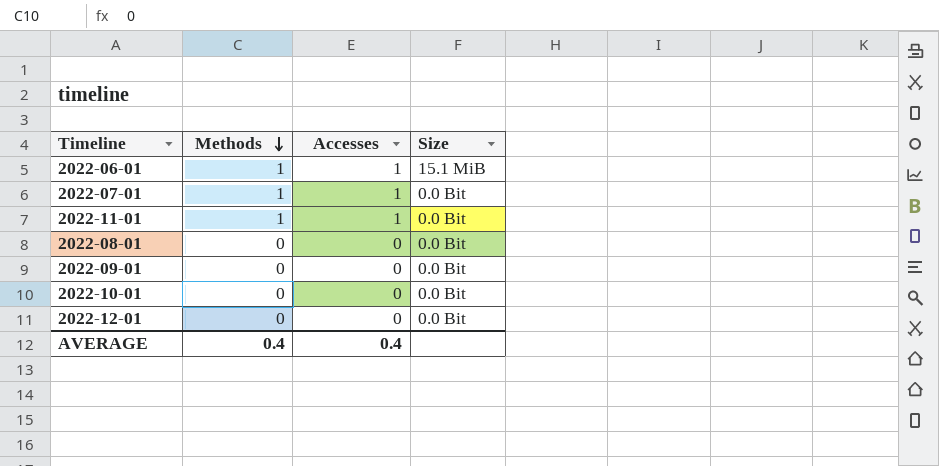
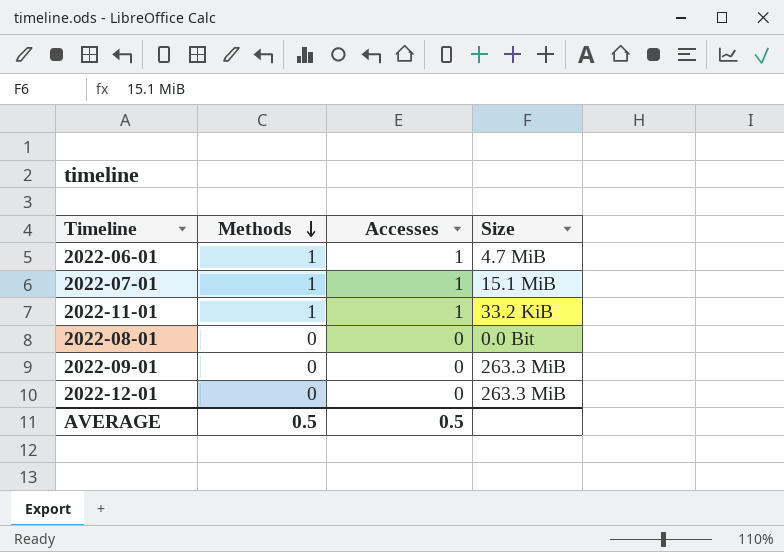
row 2022-10-01: 0 | 0 | 0.0 Bit -> none
2022-06-01 | Size: 15.1 MiB -> 4.7 MiB
2022-07-01 | Size: 0.0 Bit -> 15.1 MiB
2022-11-01 | Size: 0.0 Bit -> 33.2 KiB
2022-09-01 | Size: 0.0 Bit -> 263.3 MiB
2022-12-01 | Size: 0.0 Bit -> 263.3 MiB
AVERAGE | Methods: 0.4 -> 0.5
AVERAGE | Accesses: 0.4 -> 0.5

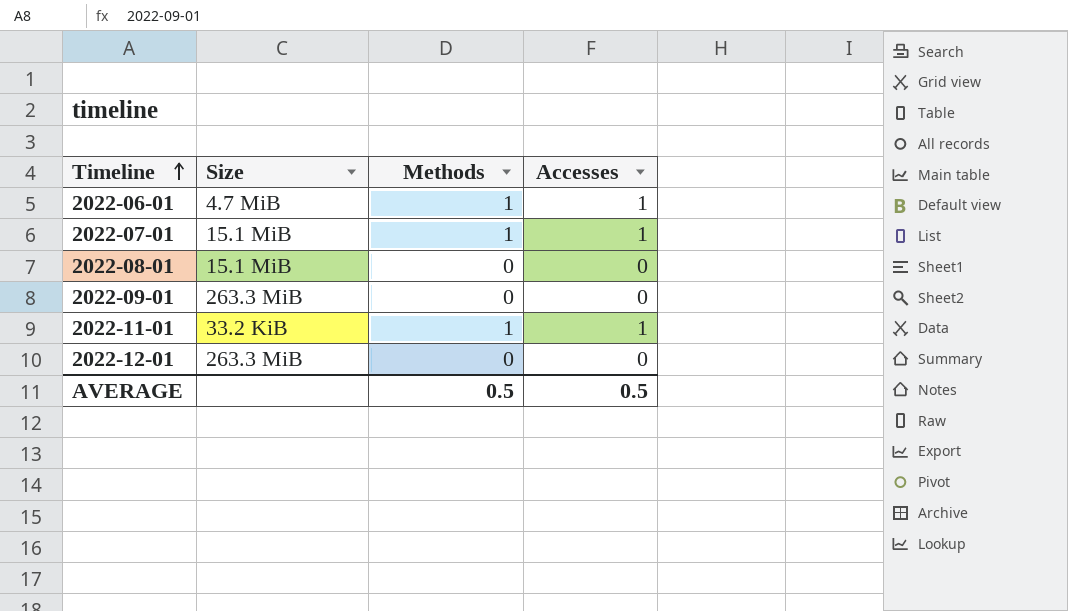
row order: Methods descending -> Timeline ascending
column Size | position: 4 -> 2
2022-08-01 | Size: 0.0 Bit -> 15.1 MiB

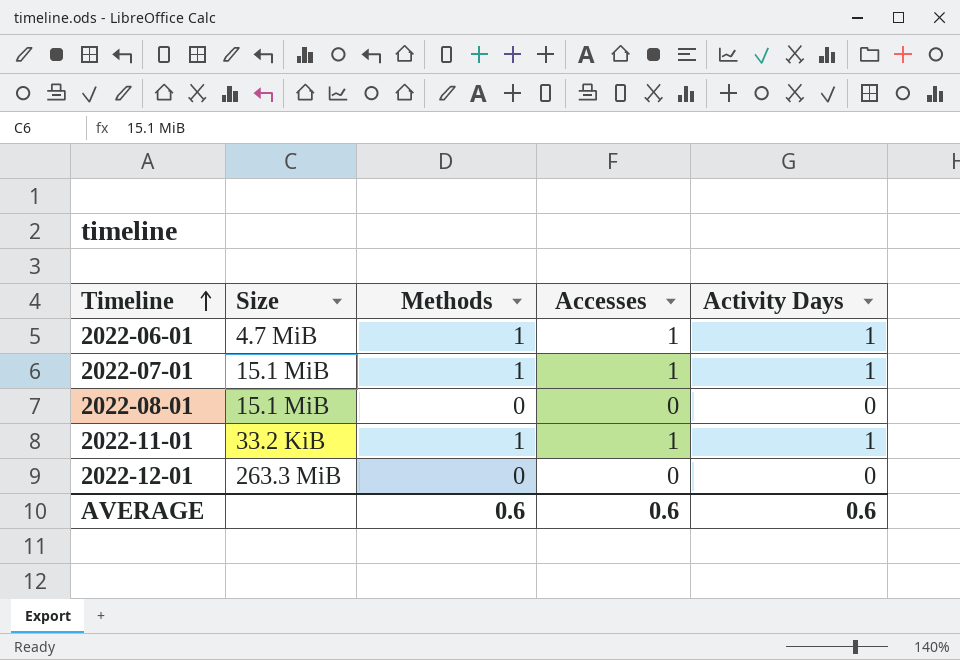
column Activity Days | position: none -> 5
row 2022-09-01: 263.3 MiB | 0 | 0 -> none
AVERAGE | Methods: 0.5 -> 0.6
AVERAGE | Accesses: 0.5 -> 0.6

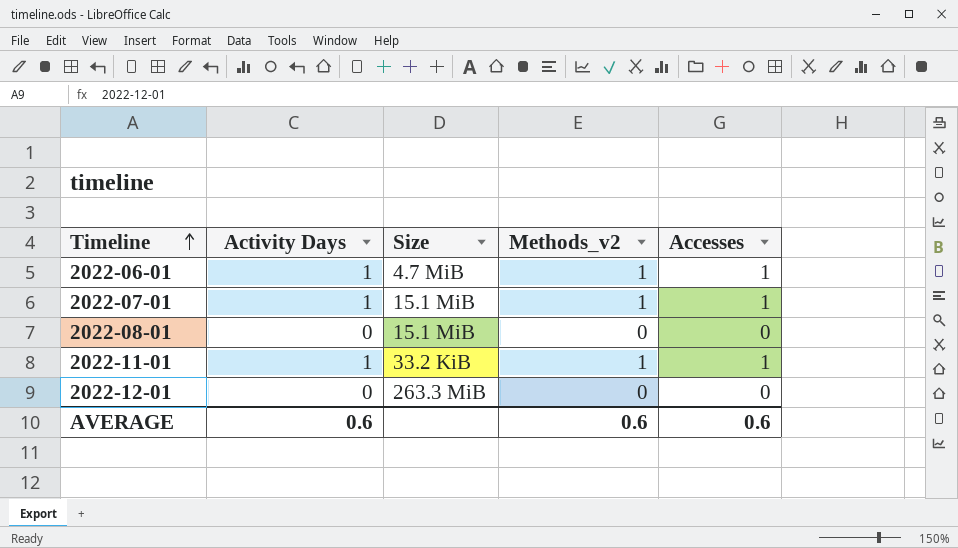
column Activity Days | position: 5 -> 2
column name: Methods -> Methods_v2

